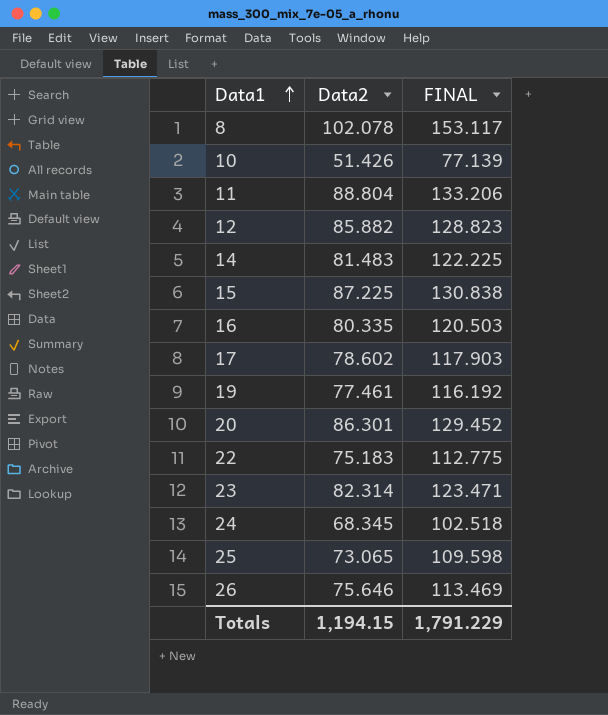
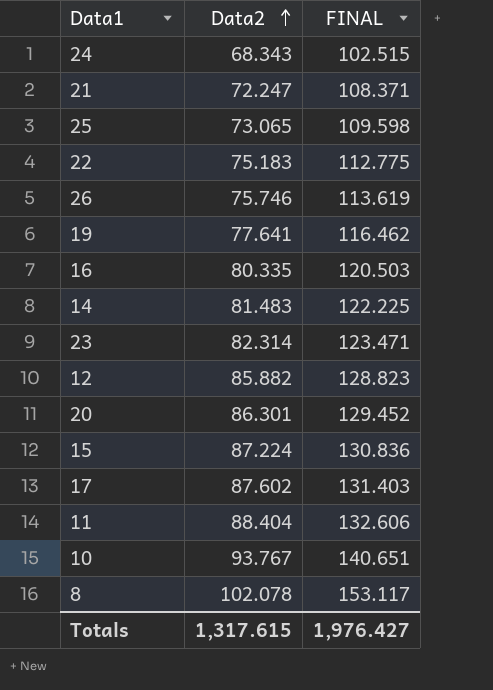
row order: Data1 ascending -> Data2 ascending
24 | Data2: 68.345 -> 68.343
24 | FINAL: 102.518 -> 102.515
row 21: none -> 72.247 | 108.371
26 | Data2: 75.646 -> 75.746
26 | FINAL: 113.469 -> 113.619
19 | Data2: 77.461 -> 77.641
19 | FINAL: 116.192 -> 116.462
15 | Data2: 87.225 -> 87.224
15 | FINAL: 130.838 -> 130.836
17 | Data2: 78.602 -> 87.602
17 | FINAL: 117.903 -> 131.403
11 | Data2: 88.804 -> 88.404
11 | FINAL: 133.206 -> 132.606
10 | Data2: 51.426 -> 93.767
10 | FINAL: 77.139 -> 140.651
Totals | Data2: 1,194.15 -> 1,317.615
Totals | FINAL: 1,791.229 -> 1,976.427

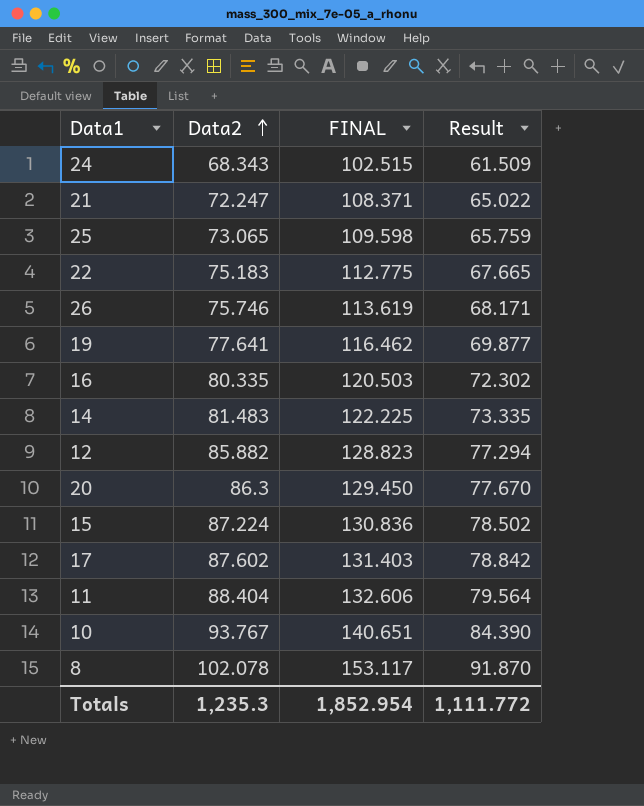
column Result | formula: none -> [Data2] * 0.9
row 23: 82.314 | 123.471 -> none
20 | Data2: 86.301 -> 86.3
20 | FINAL: 129.452 -> 129.450
Totals | Data2: 1,317.615 -> 1,235.3
Totals | FINAL: 1,976.427 -> 1,852.954

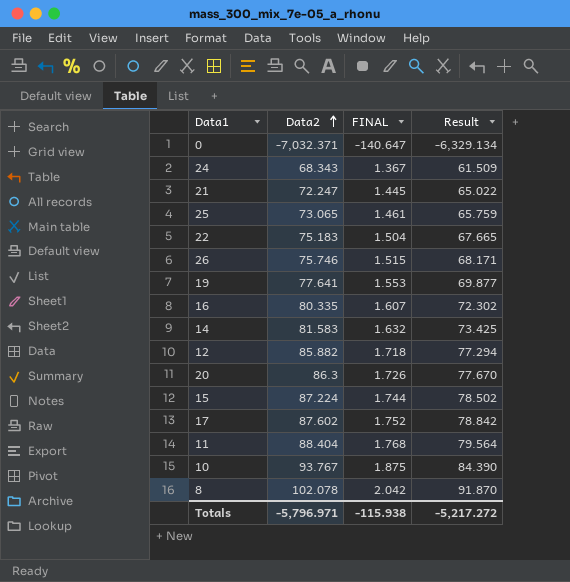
column FINAL | formula: [Data2] * 1.5 -> [Data2] * 0.02
row 0: none -> -7,032.371 | -140.647 | -6,329.134
14 | Data2: 81.483 -> 81.583
14 | Result: 73.335 -> 73.425
Totals | Data2: 1,235.3 -> -5,796.971
Totals | FINAL: 1,852.954 -> -115.938
Totals | Result: 1,111.772 -> -5,217.272

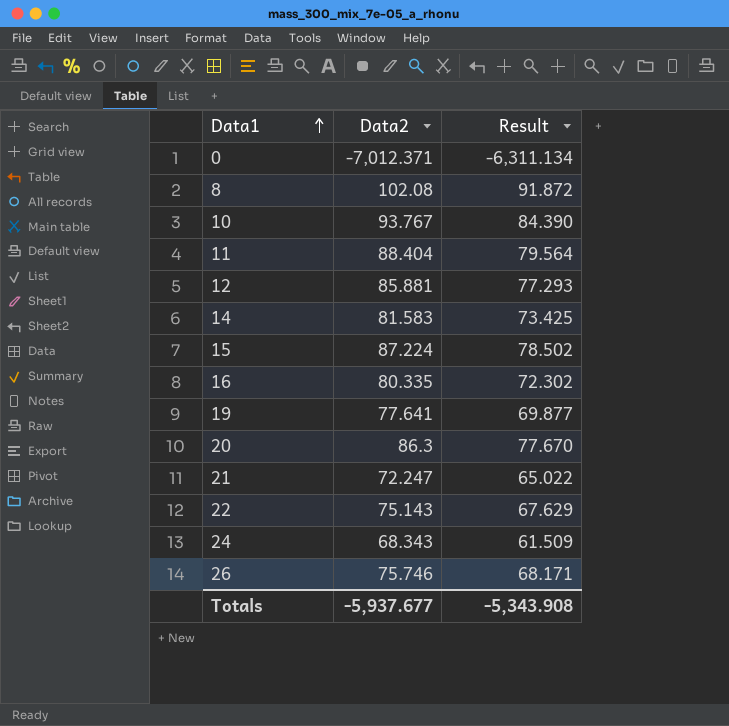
row order: Data2 ascending -> Data1 ascending
column FINAL | formula: [Data2] * 0.02 -> none
row 25: 73.065 | 1.461 | 65.759 -> none
row 17: 87.602 | 1.752 | 78.842 -> none
0 | Data2: -7,032.371 -> -7,012.371
0 | Result: -6,329.134 -> -6,311.134
8 | Data2: 102.078 -> 102.08
8 | Result: 91.870 -> 91.872
12 | Data2: 85.882 -> 85.881
12 | Result: 77.294 -> 77.293
22 | Data2: 75.183 -> 75.143
22 | Result: 67.665 -> 67.629
Totals | Data2: -5,796.971 -> -5,937.677
Totals | Result: -5,217.272 -> -5,343.908

